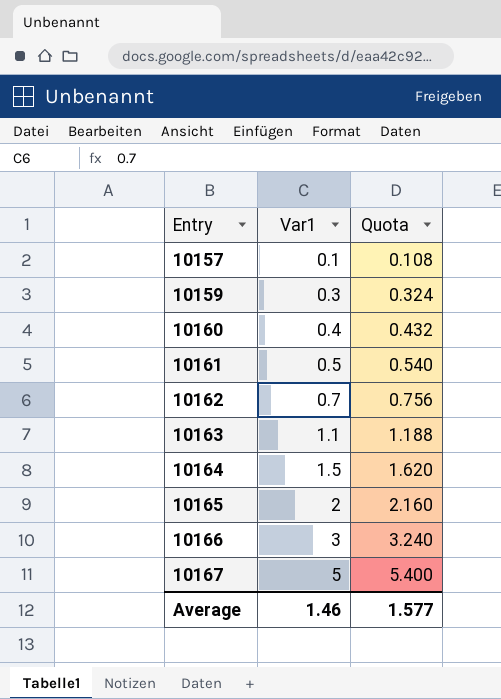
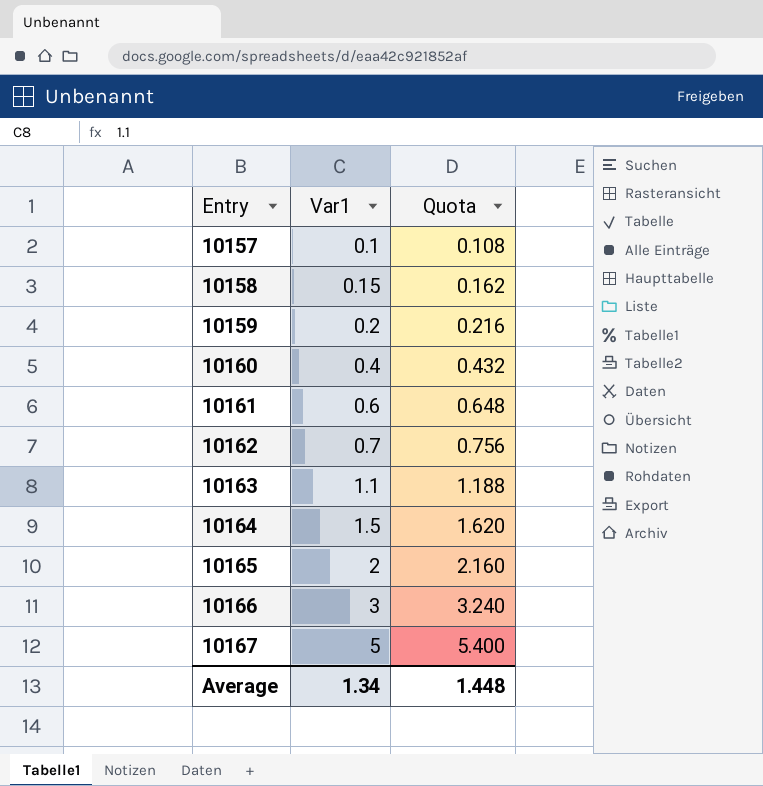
row 10158: none -> 0.15 | 0.162
10159 | Var1: 0.3 -> 0.2
10159 | Quota: 0.324 -> 0.216
10161 | Var1: 0.5 -> 0.6
10161 | Quota: 0.540 -> 0.648
Average | Var1: 1.46 -> 1.34
Average | Quota: 1.577 -> 1.448

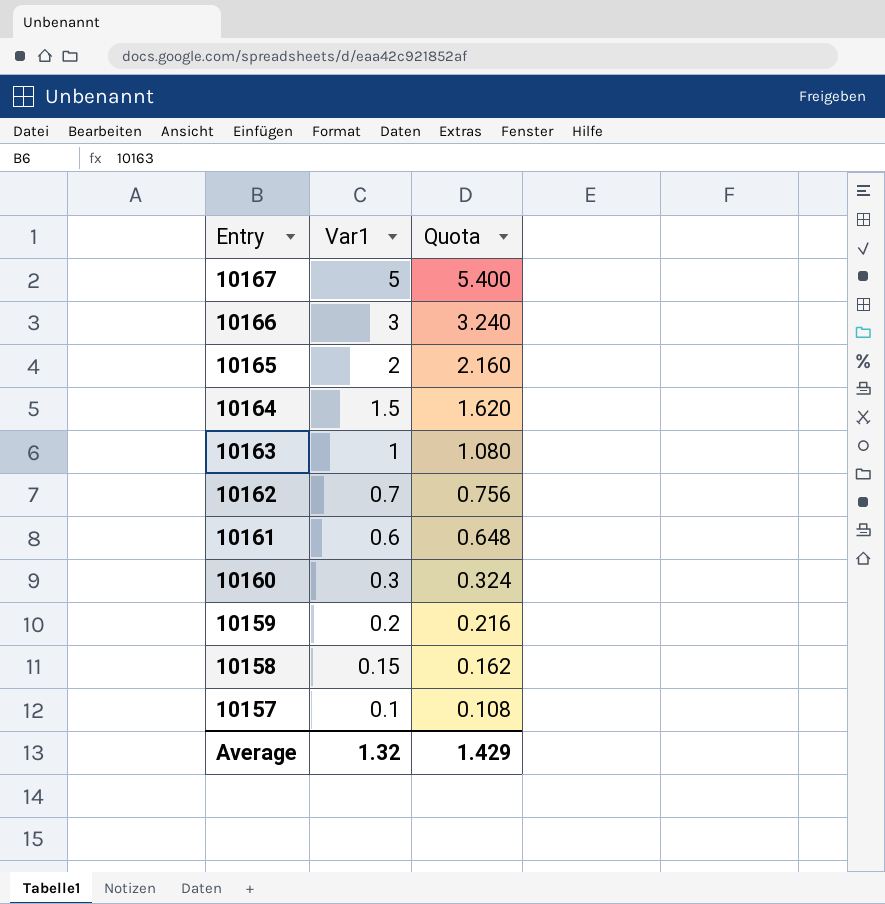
row order: Entry ascending -> Entry descending
10163 | Var1: 1.1 -> 1
10163 | Quota: 1.188 -> 1.080
10160 | Var1: 0.4 -> 0.3
10160 | Quota: 0.432 -> 0.324
Average | Var1: 1.34 -> 1.32
Average | Quota: 1.448 -> 1.429

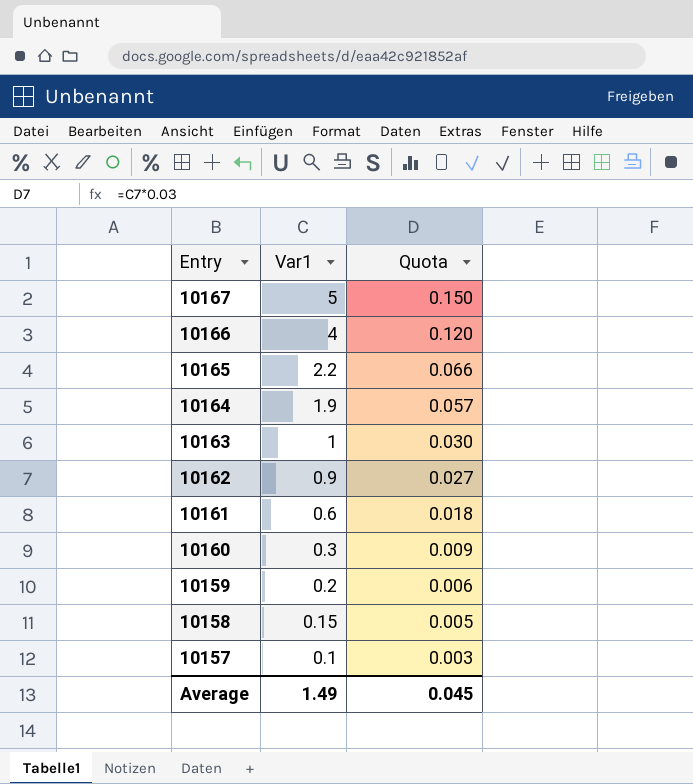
column Quota | formula: [Var1] * 1.08 -> [Var1] * 0.03
10166 | Var1: 3 -> 4
10165 | Var1: 2 -> 2.2
10164 | Var1: 1.5 -> 1.9
10162 | Var1: 0.7 -> 0.9
Average | Var1: 1.32 -> 1.49
Average | Quota: 1.429 -> 0.045

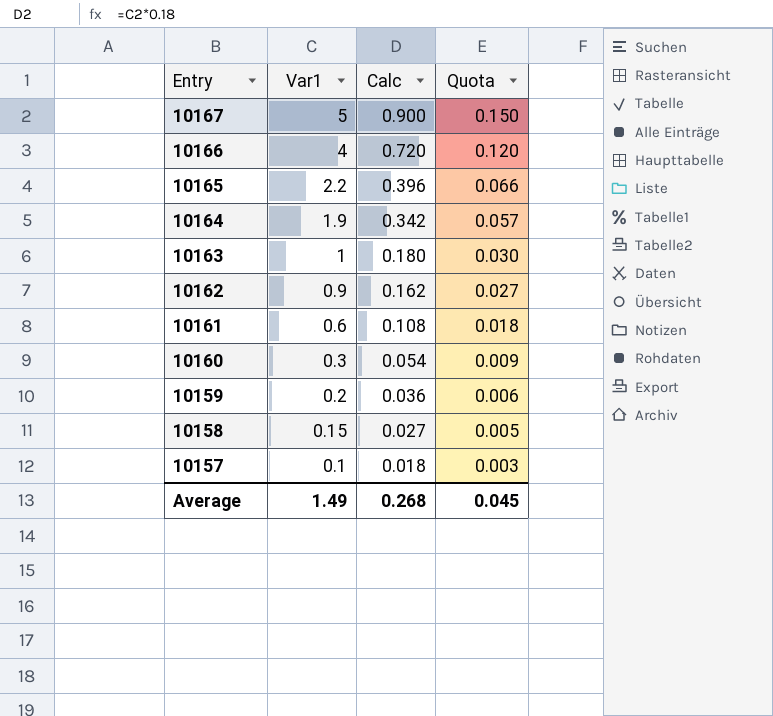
column Calc | formula: none -> [Var1] * 0.18

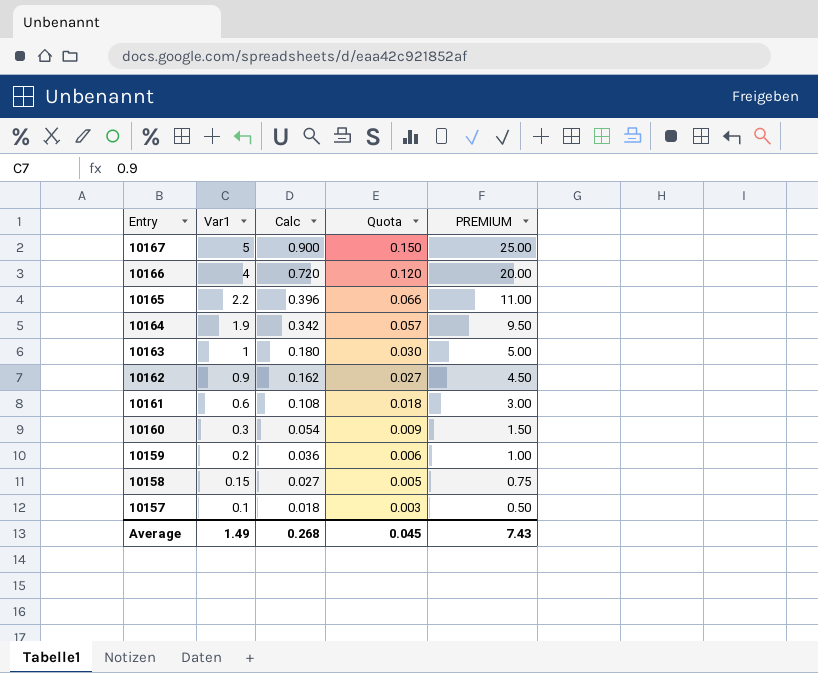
column PREMIUM | formula: none -> [Var1] * 5

